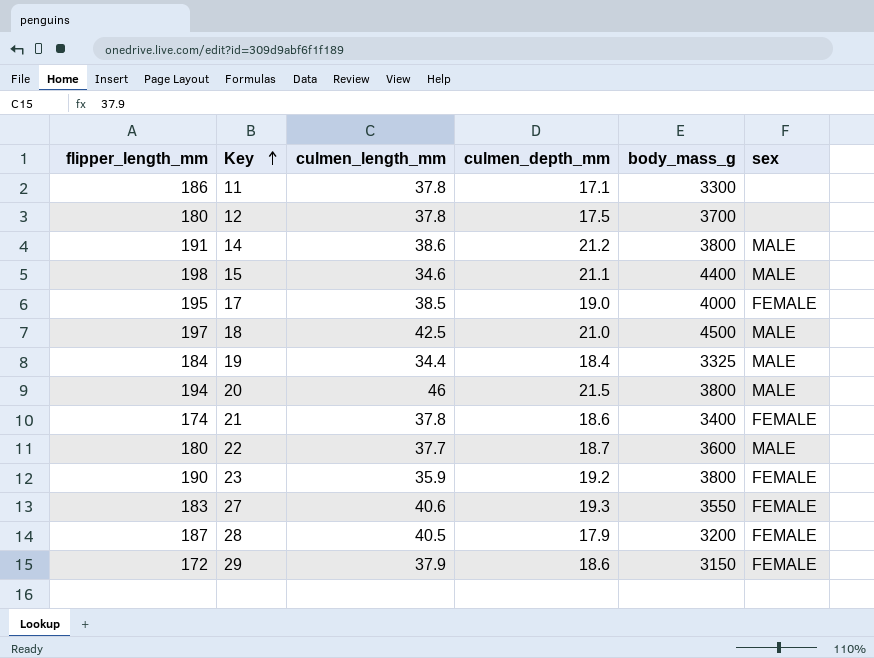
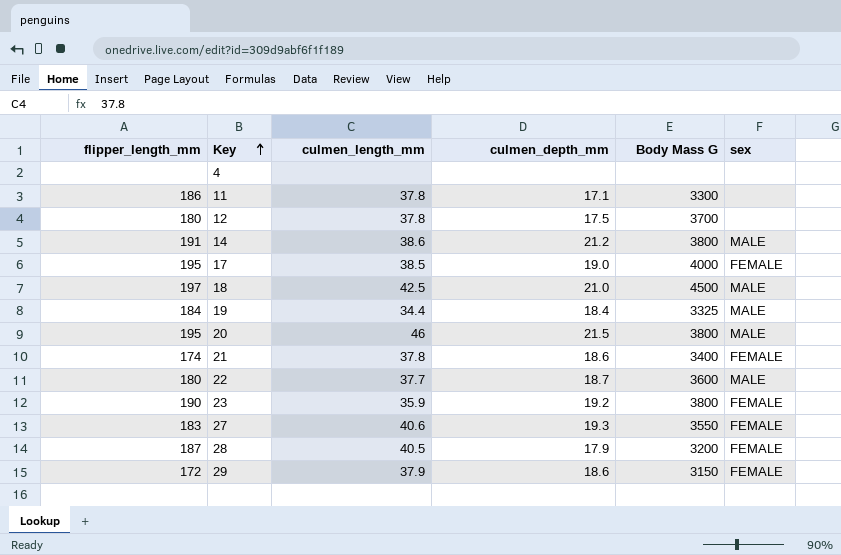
column name: body_mass_g -> Body Mass G
row 15: 198 | 34.6 | 21.1 | 4400 | MALE -> none
row 4: none -> none | none | none | none | none
20 | flipper_length_mm: 194 -> 195

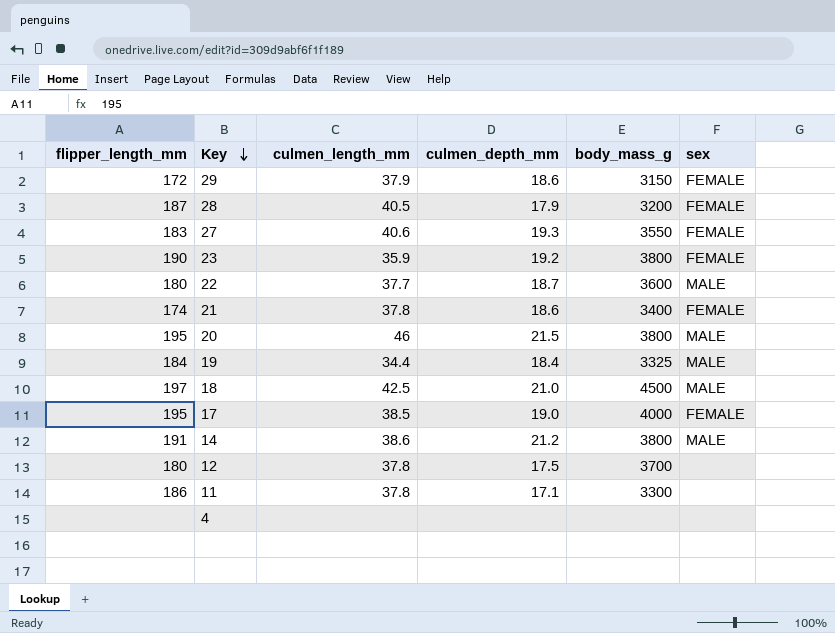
row order: Key ascending -> Key descending
column name: Body Mass G -> body_mass_g

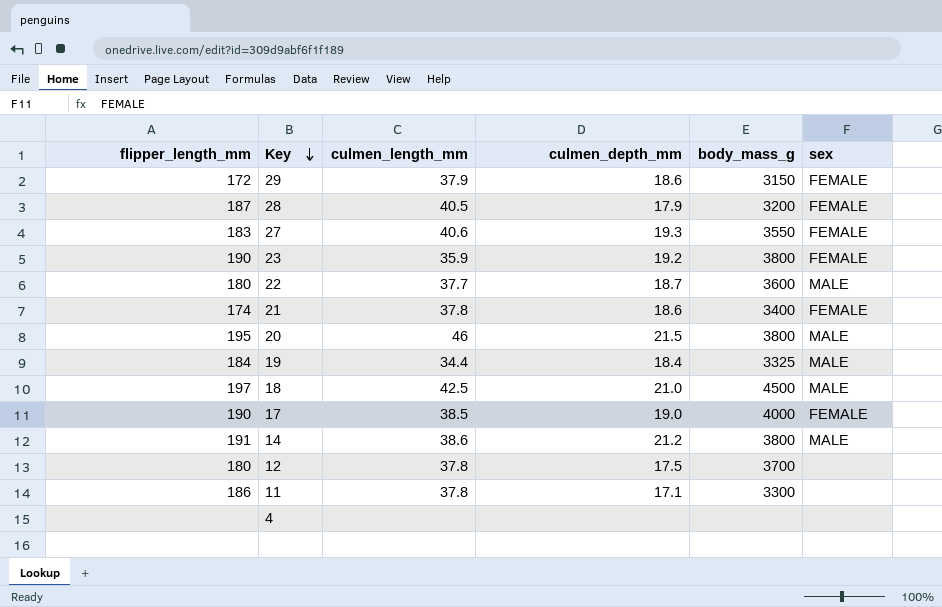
17 | flipper_length_mm: 195 -> 190

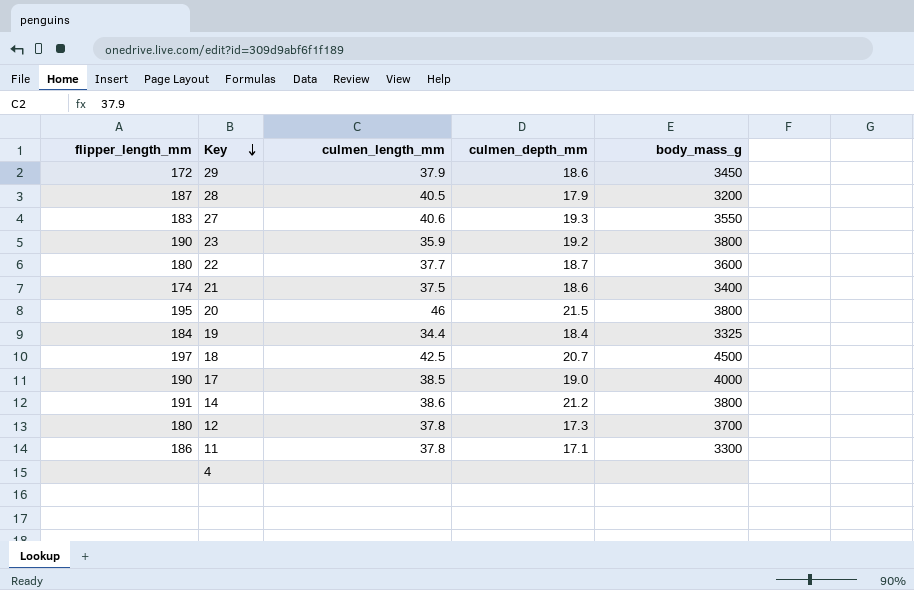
column sex | position: 6 -> none
29 | body_mass_g: 3150 -> 3450
21 | culmen_length_mm: 37.8 -> 37.5
18 | culmen_depth_mm: 21.0 -> 20.7
12 | culmen_depth_mm: 17.5 -> 17.3

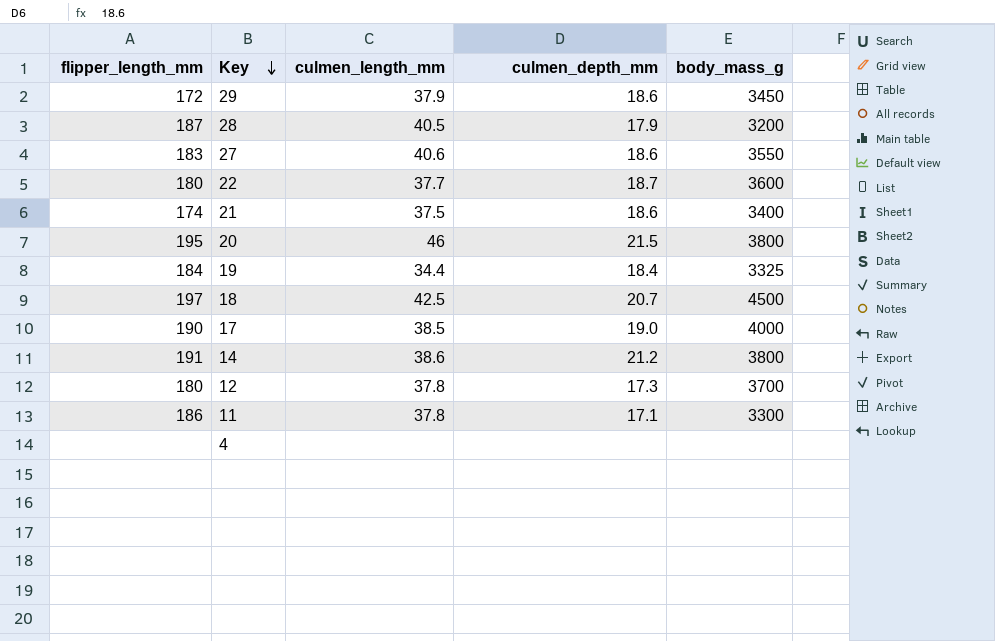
row 23: 190 | 35.9 | 19.2 | 3800 -> none
27 | culmen_depth_mm: 19.3 -> 18.6

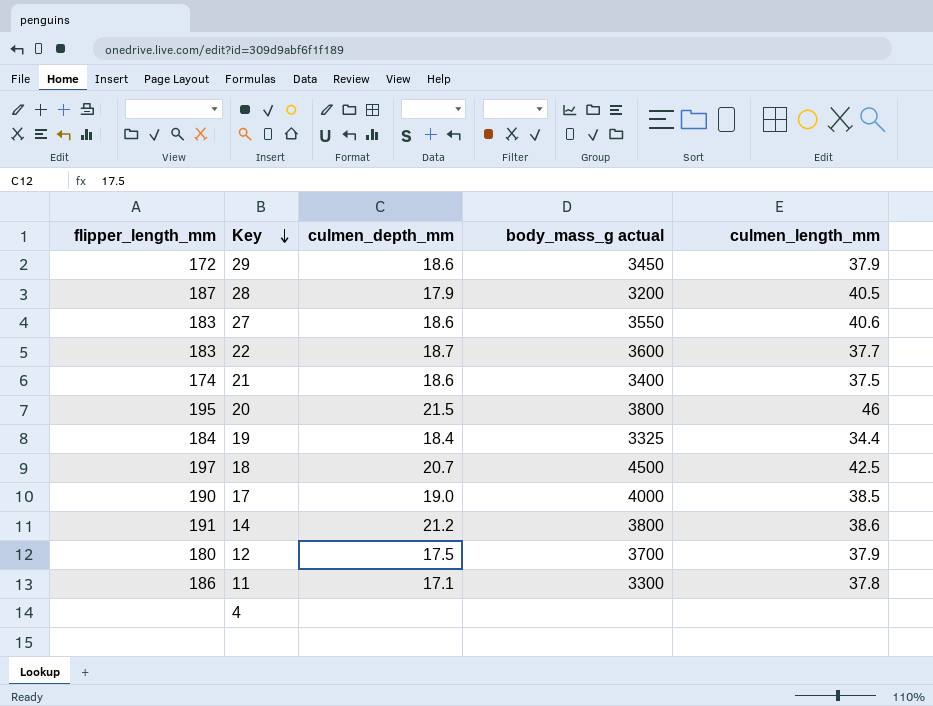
column name: body_mass_g -> body_mass_g actual
column culmen_length_mm | position: 3 -> 5
22 | flipper_length_mm: 180 -> 183
12 | culmen_depth_mm: 17.3 -> 17.5
12 | culmen_length_mm: 37.8 -> 37.9

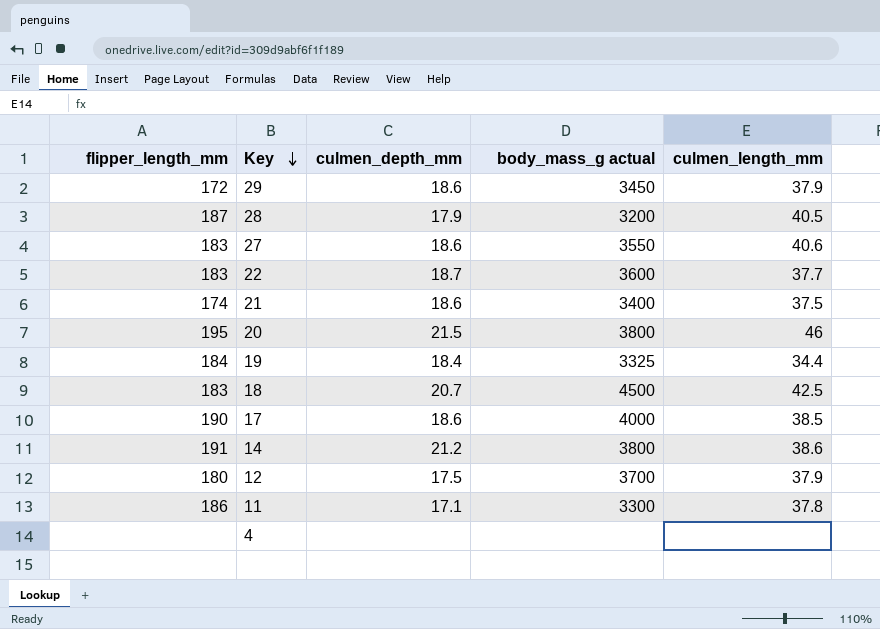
18 | flipper_length_mm: 197 -> 183
17 | culmen_depth_mm: 19.0 -> 18.6

